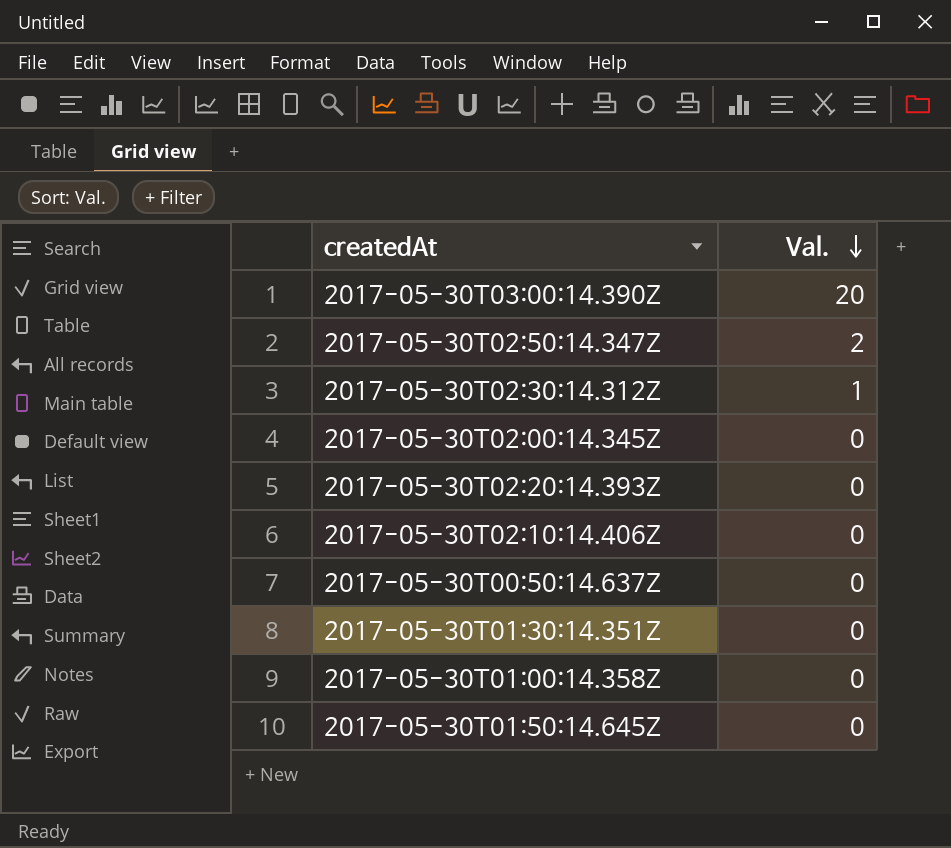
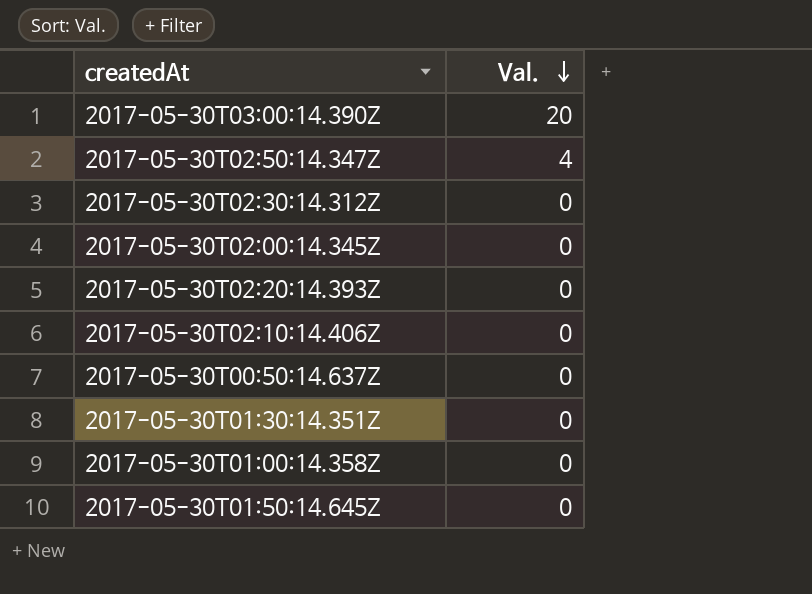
2017-05-30T02:50:14.347Z | Val.: 2 -> 4
2017-05-30T02:30:14.312Z | Val.: 1 -> 0

